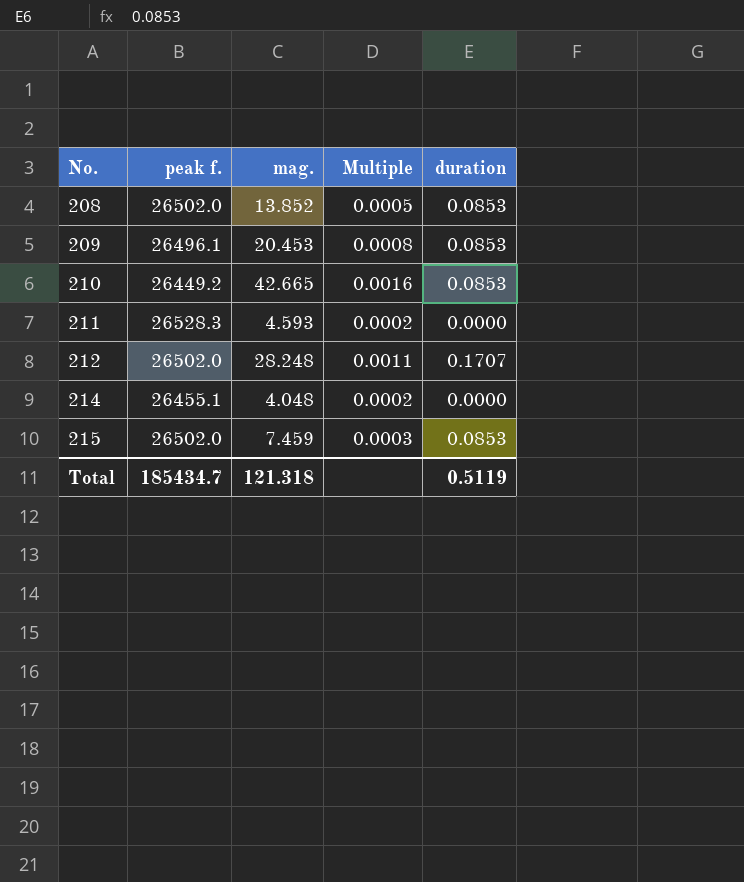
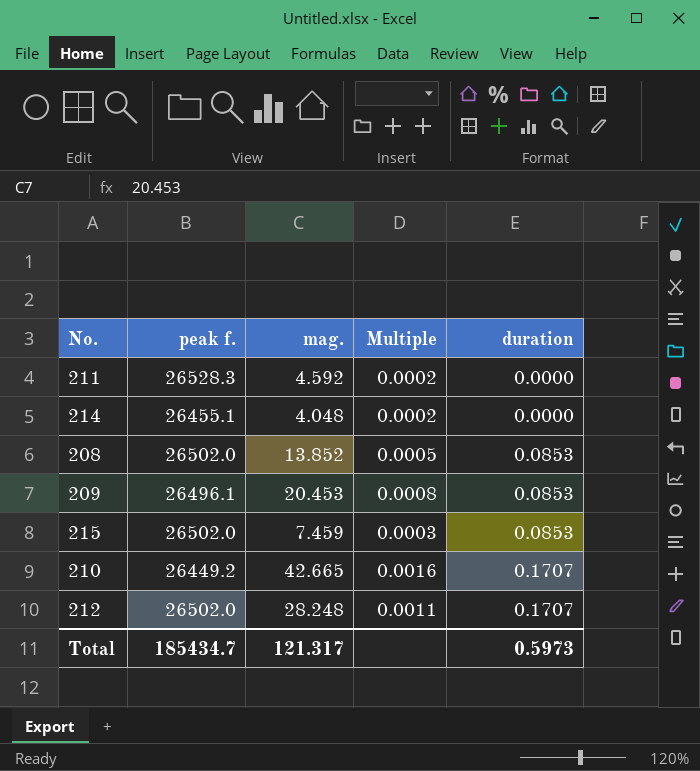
row order: No. ascending -> duration ascending
211 | mag.: 4.593 -> 4.592
210 | duration: 0.0853 -> 0.1707
Total | mag.: 121.318 -> 121.317
Total | duration: 0.5119 -> 0.5973

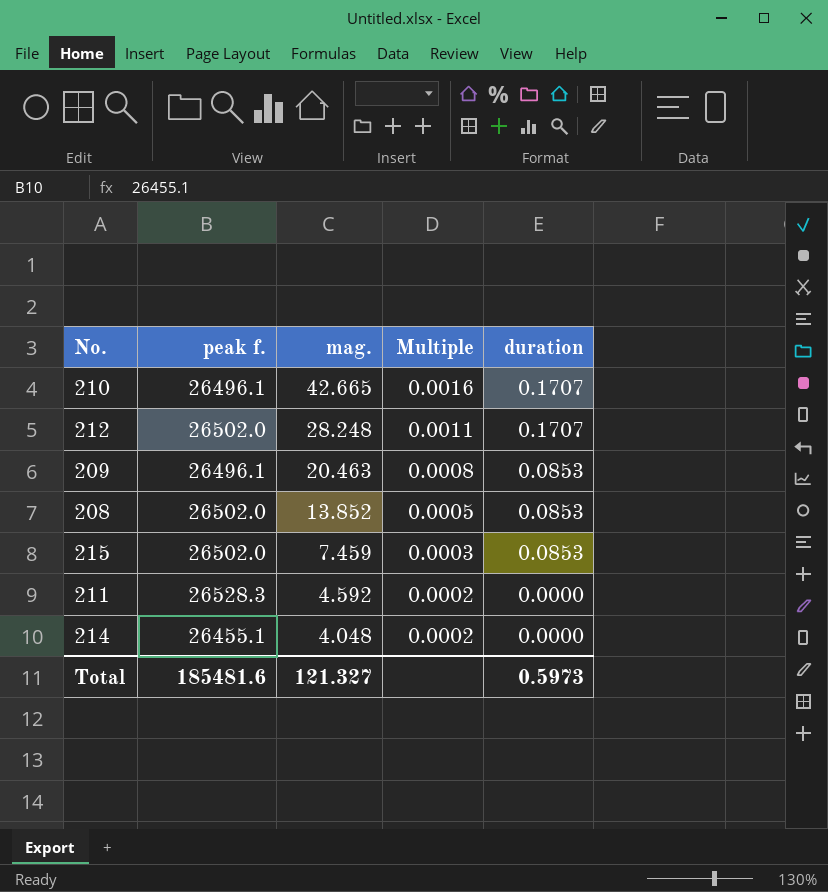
row order: duration ascending -> mag. descending
210 | peak f.: 26449.2 -> 26496.1
209 | mag.: 20.453 -> 20.463
Total | peak f.: 185434.7 -> 185481.6
Total | mag.: 121.317 -> 121.327

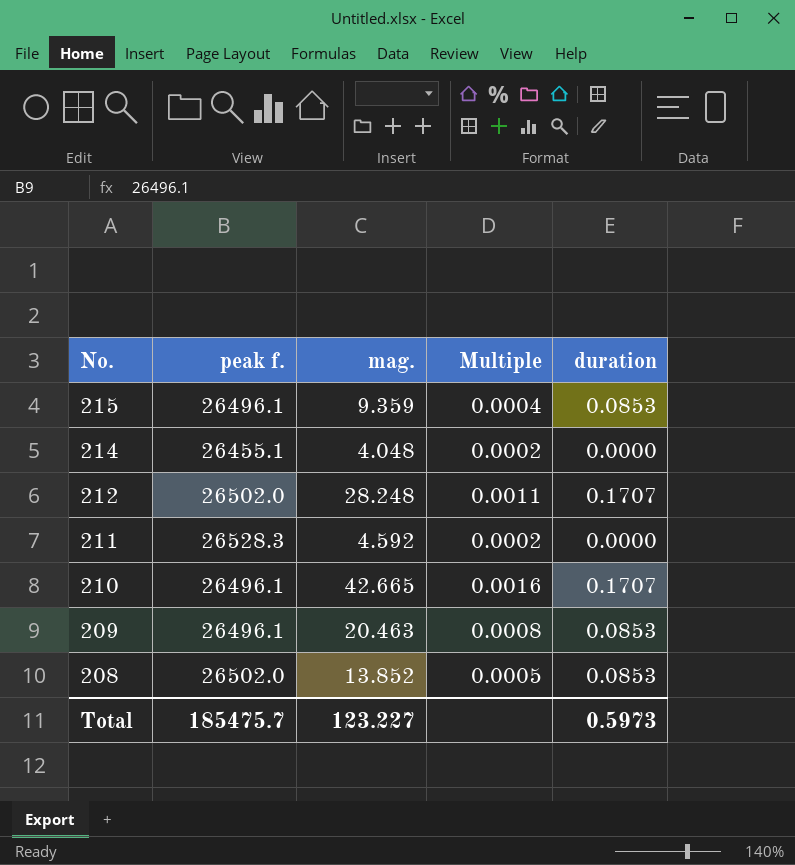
row order: mag. descending -> No. descending
215 | peak f.: 26502.0 -> 26496.1
215 | mag.: 7.459 -> 9.359
215 | Multiple: 0.0003 -> 0.0004
Total | peak f.: 185481.6 -> 185475.7
Total | mag.: 121.327 -> 123.227

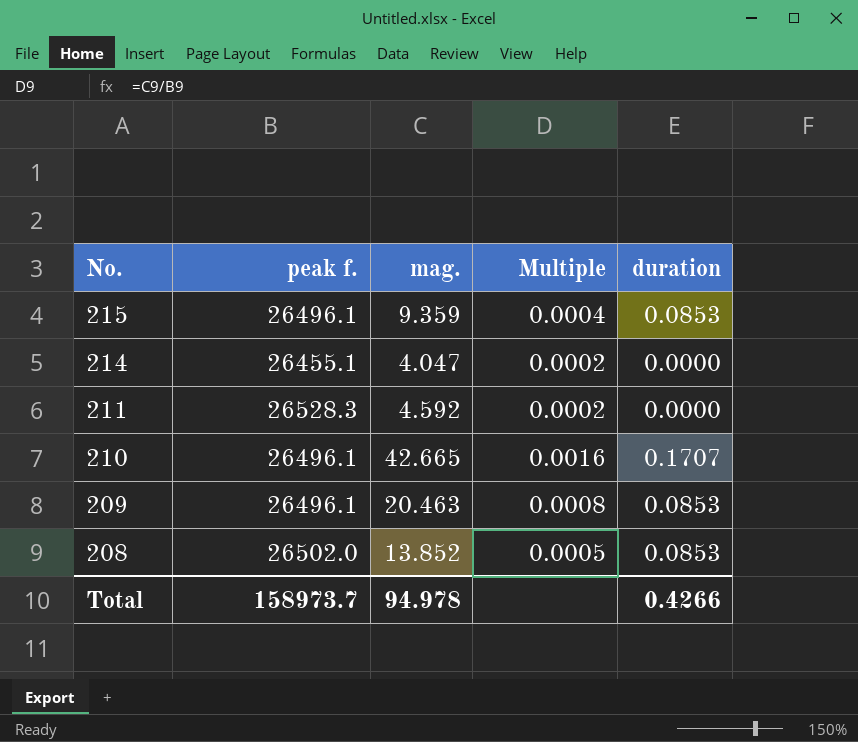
row 212: 26502.0 | 28.248 | 0.0011 | 0.1707 -> none
214 | mag.: 4.048 -> 4.047
Total | peak f.: 185475.7 -> 158973.7
Total | mag.: 123.227 -> 94.978
Total | duration: 0.5973 -> 0.4266

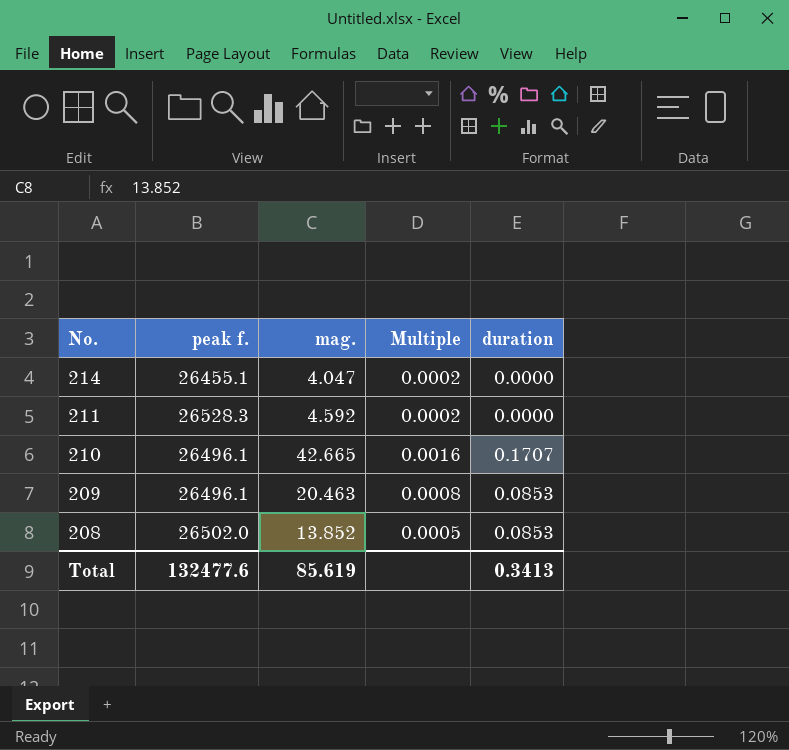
row 215: 26496.1 | 9.359 | 0.0004 | 0.0853 -> none
Total | peak f.: 158973.7 -> 132477.6
Total | mag.: 94.978 -> 85.619
Total | duration: 0.4266 -> 0.3413

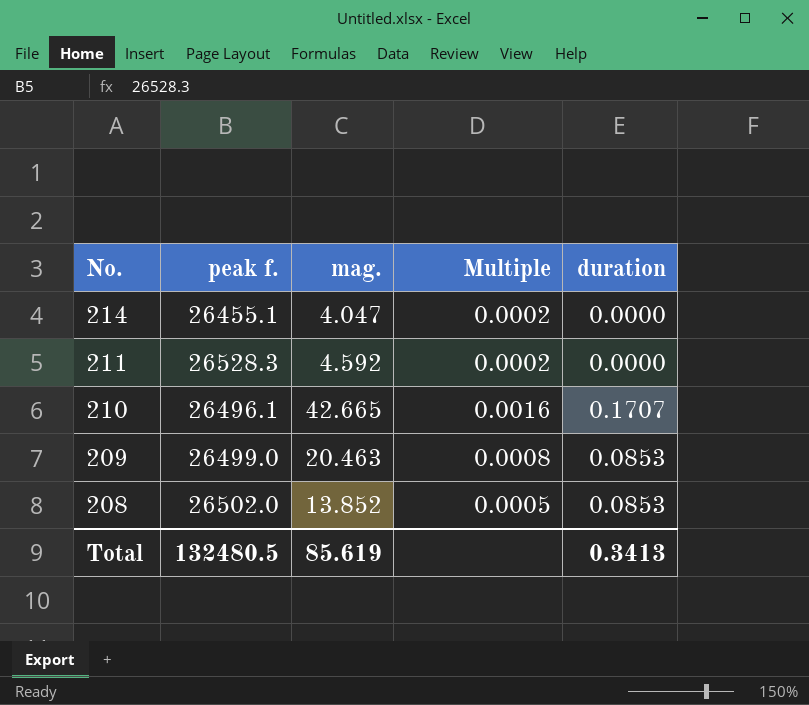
209 | peak f.: 26496.1 -> 26499.0
Total | peak f.: 132477.6 -> 132480.5

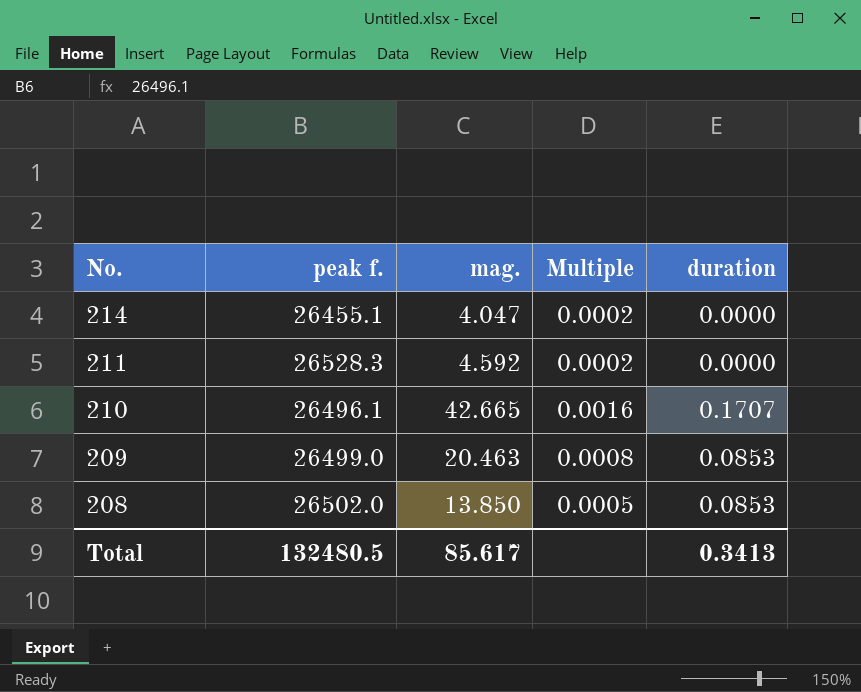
208 | mag.: 13.852 -> 13.850
Total | mag.: 85.619 -> 85.617

